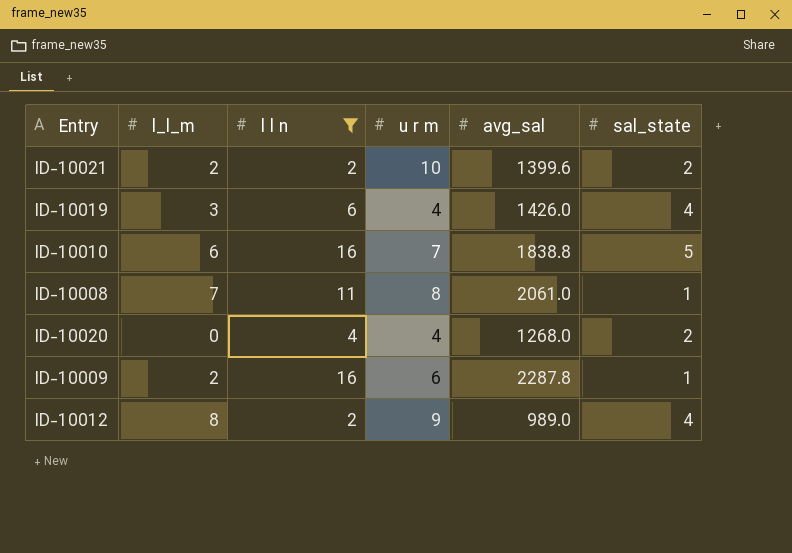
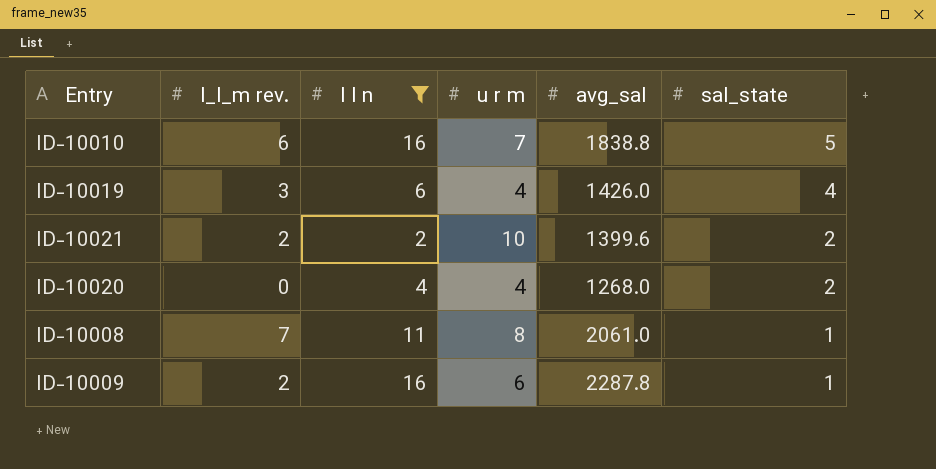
row order: none -> sal_state descending
column name: l_l_m -> l_l_m rev.
row ID-10012: 8 | 2 | 9 | 989.0 | 4 -> none

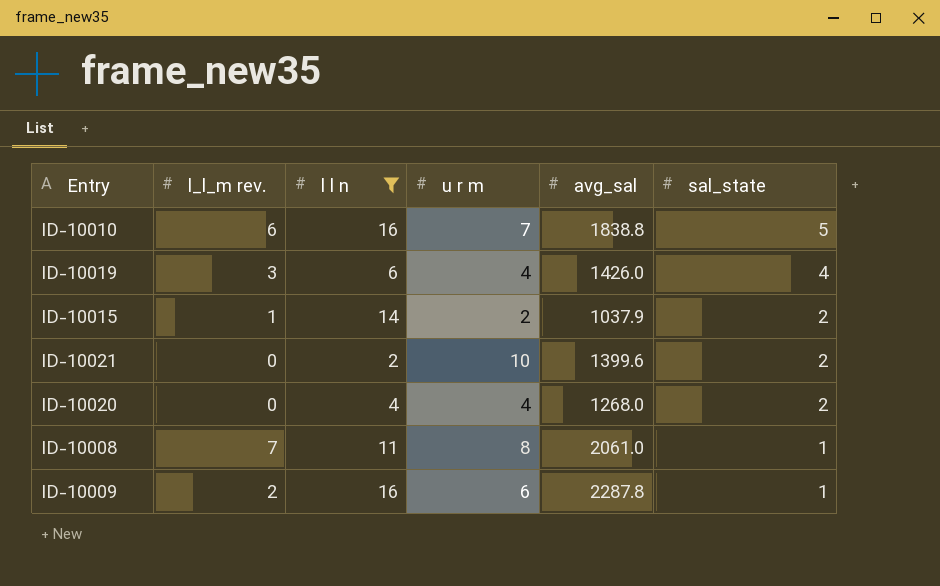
row ID-10015: none -> 1 | 14 | 2 | 1037.9 | 2
ID-10021 | l_l_m rev.: 2 -> 0

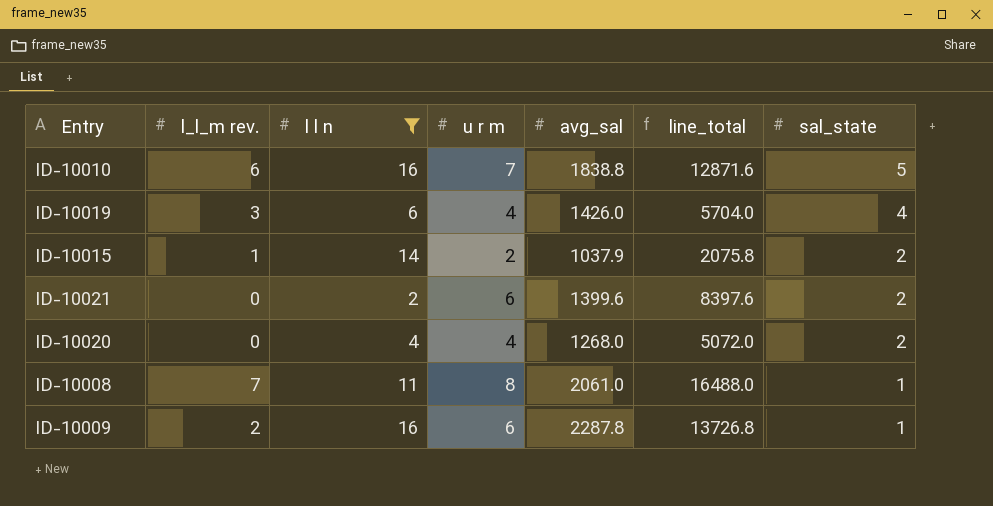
column line_total | formula: none -> [u r m] * [avg_sal]
ID-10021 | u r m: 10 -> 6

